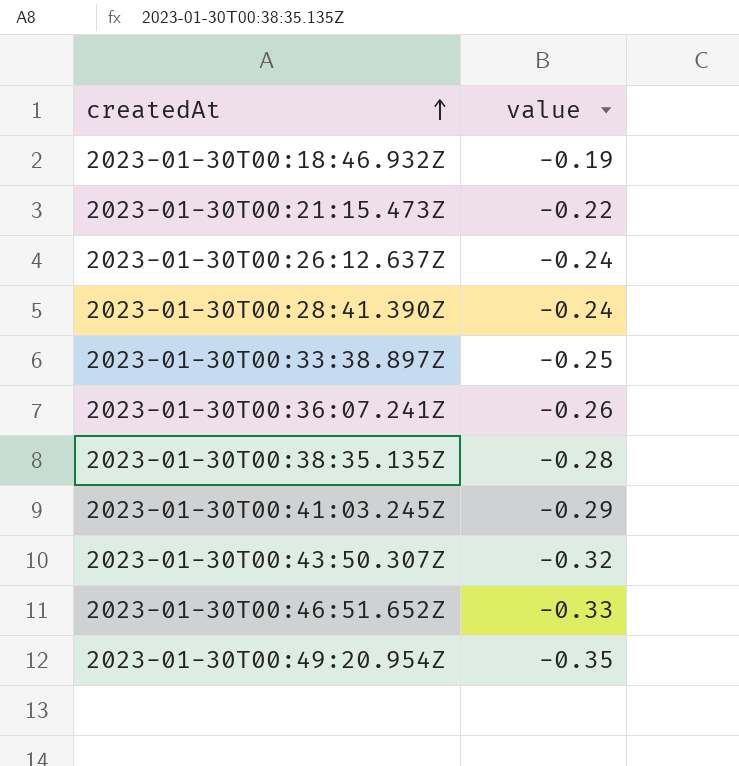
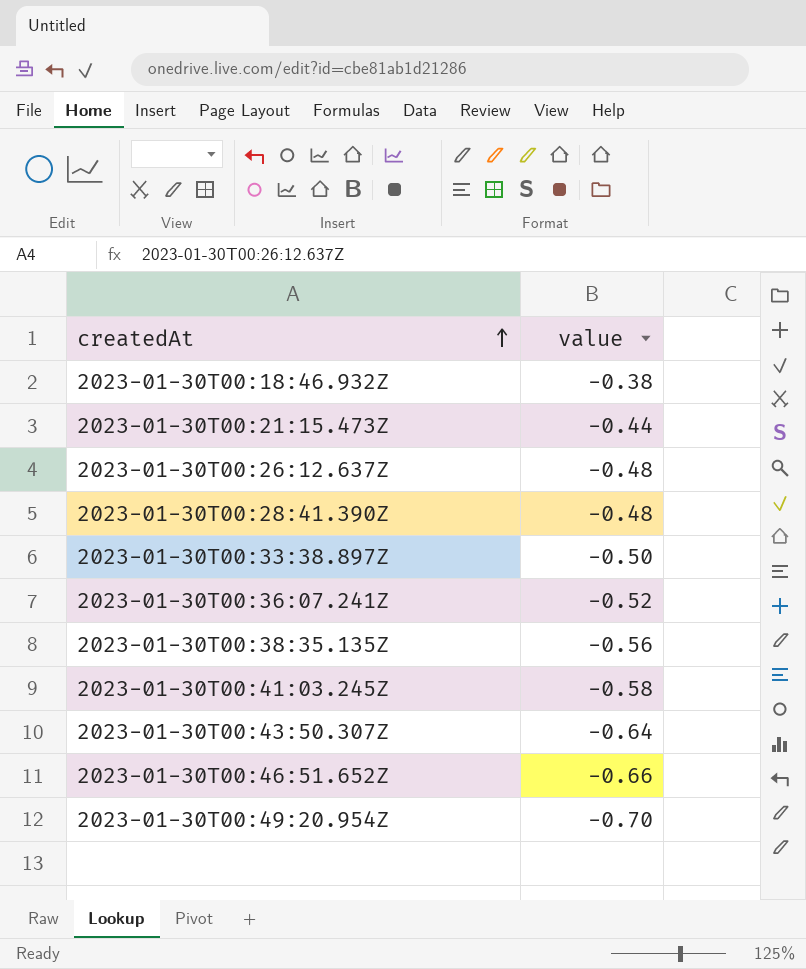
2023-01-30T00:18:46.932Z | value: -0.19 -> -0.38
2023-01-30T00:21:15.473Z | value: -0.22 -> -0.44
2023-01-30T00:26:12.637Z | value: -0.24 -> -0.48
2023-01-30T00:28:41.390Z | value: -0.24 -> -0.48
2023-01-30T00:33:38.897Z | value: -0.25 -> -0.50
2023-01-30T00:36:07.241Z | value: -0.26 -> -0.52
2023-01-30T00:38:35.135Z | value: -0.28 -> -0.56
2023-01-30T00:41:03.245Z | value: -0.29 -> -0.58
2023-01-30T00:43:50.307Z | value: -0.32 -> -0.64
2023-01-30T00:46:51.652Z | value: -0.33 -> -0.66
2023-01-30T00:49:20.954Z | value: -0.35 -> -0.70

